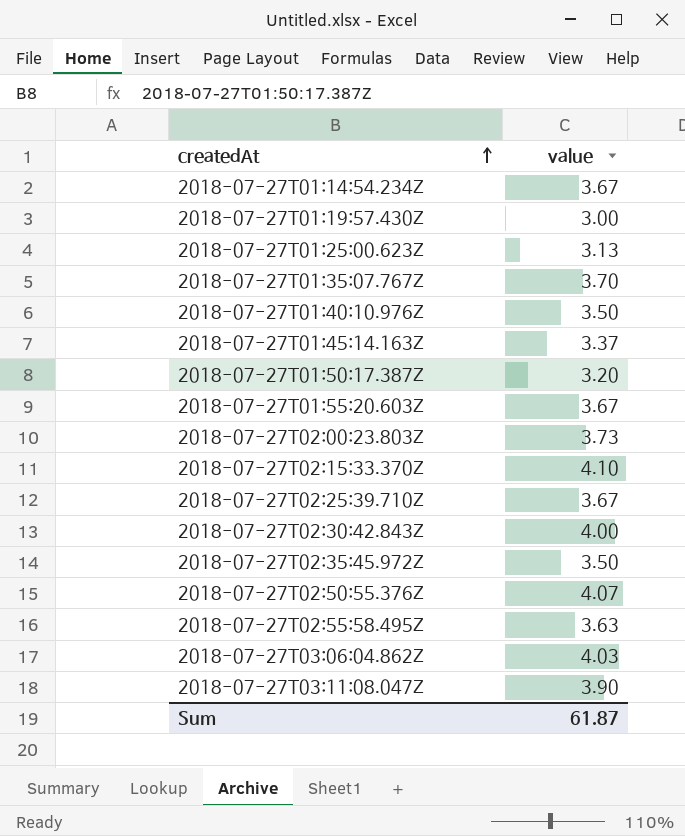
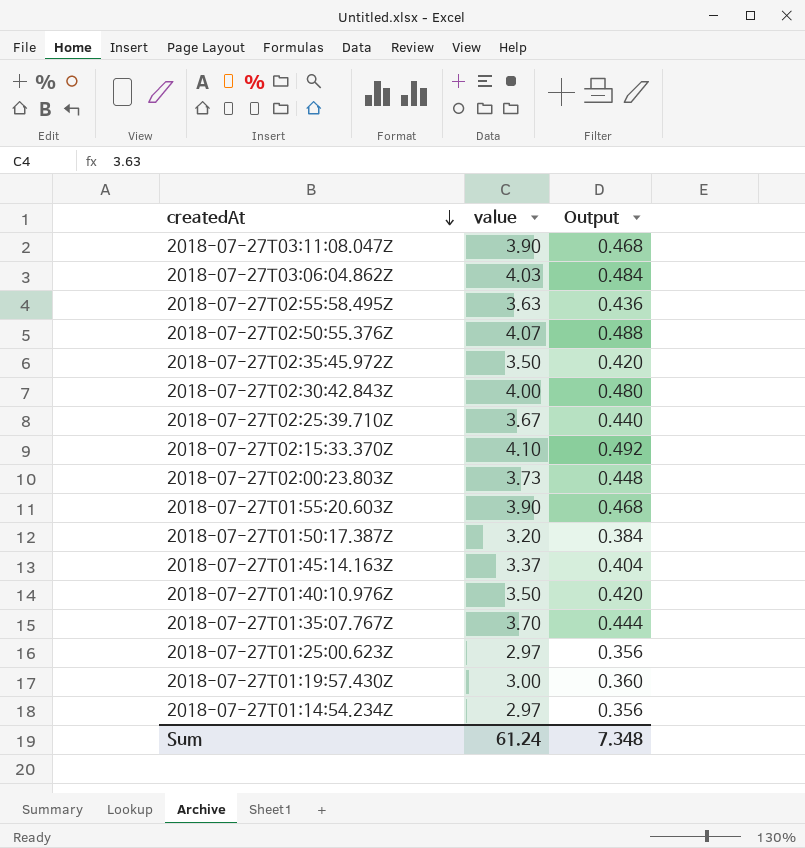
row order: createdAt ascending -> createdAt descending
column Output | formula: none -> [value] * 0.12
2018-07-27T01:55:20.603Z | value: 3.67 -> 3.90
2018-07-27T01:25:00.623Z | value: 3.13 -> 2.97
2018-07-27T01:14:54.234Z | value: 3.67 -> 2.97
Sum | value: 61.87 -> 61.24

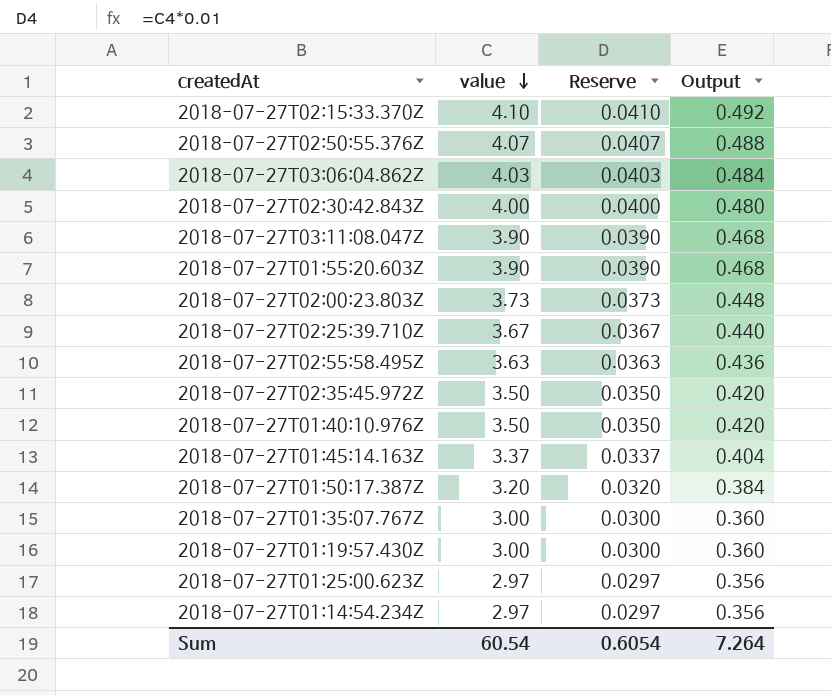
row order: createdAt descending -> value descending
column Reserve | formula: none -> [value] * 0.01
2018-07-27T01:35:07.767Z | value: 3.70 -> 3.00
2018-07-27T01:35:07.767Z | Output: 0.444 -> 0.360
Sum | value: 61.24 -> 60.54
Sum | Output: 7.348 -> 7.264

